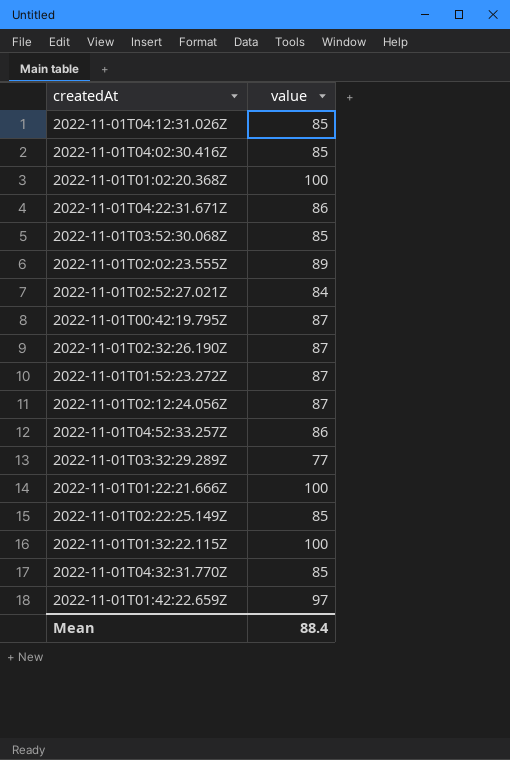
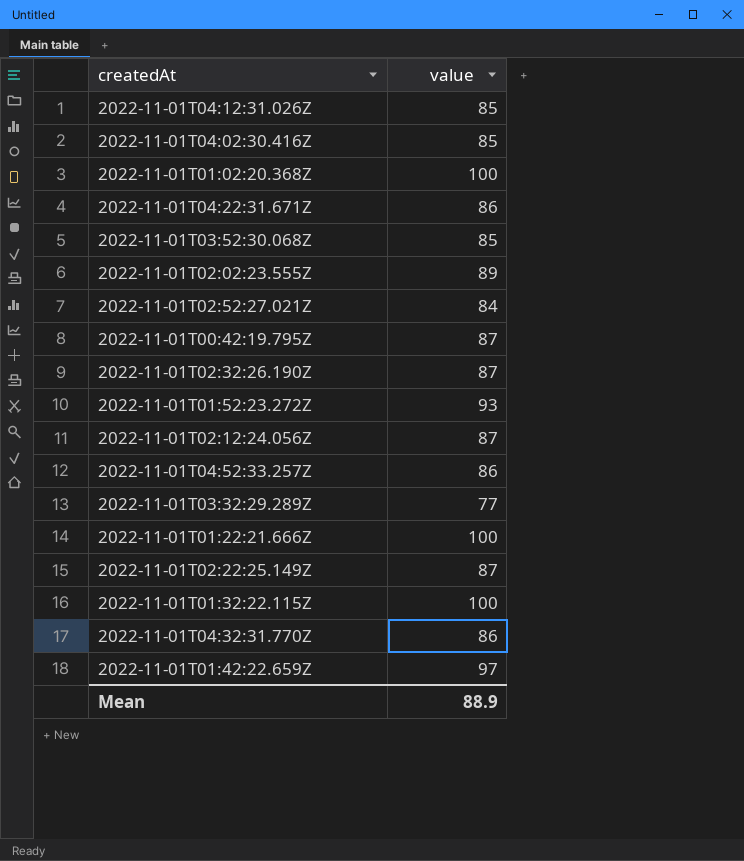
2022-11-01T01:52:23.272Z | value: 87 -> 93
2022-11-01T02:22:25.149Z | value: 85 -> 87
2022-11-01T04:32:31.770Z | value: 85 -> 86
Mean | value: 88.4 -> 88.9

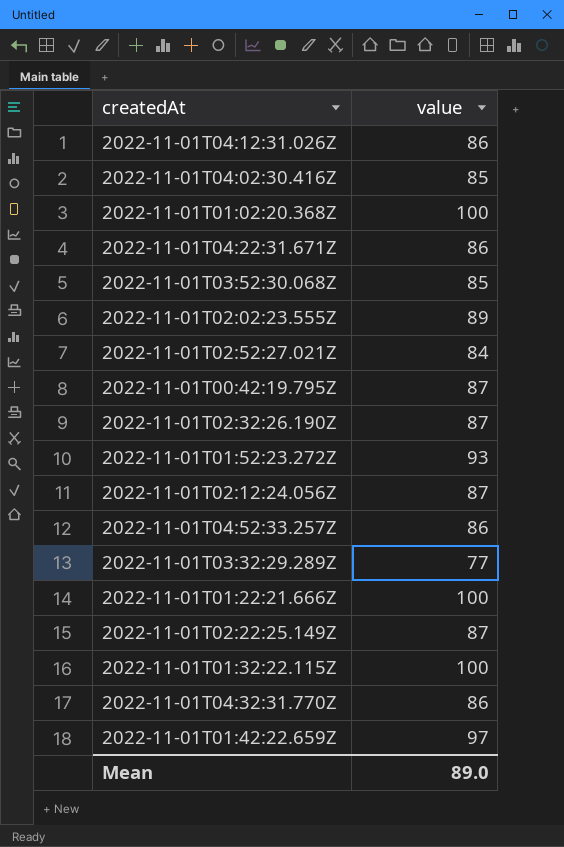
2022-11-01T04:12:31.026Z | value: 85 -> 86
Mean | value: 88.9 -> 89.0

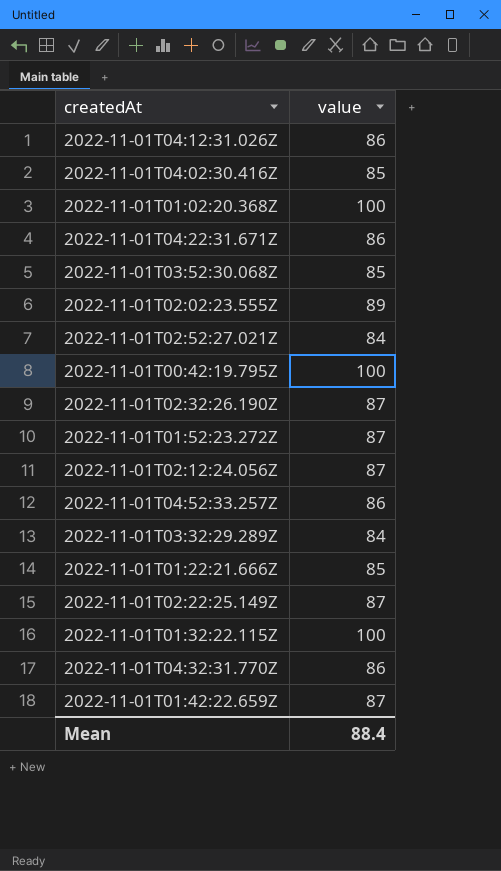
2022-11-01T00:42:19.795Z | value: 87 -> 100
2022-11-01T01:52:23.272Z | value: 93 -> 87
2022-11-01T03:32:29.289Z | value: 77 -> 84
2022-11-01T01:22:21.666Z | value: 100 -> 85
2022-11-01T01:42:22.659Z | value: 97 -> 87
Mean | value: 89.0 -> 88.4

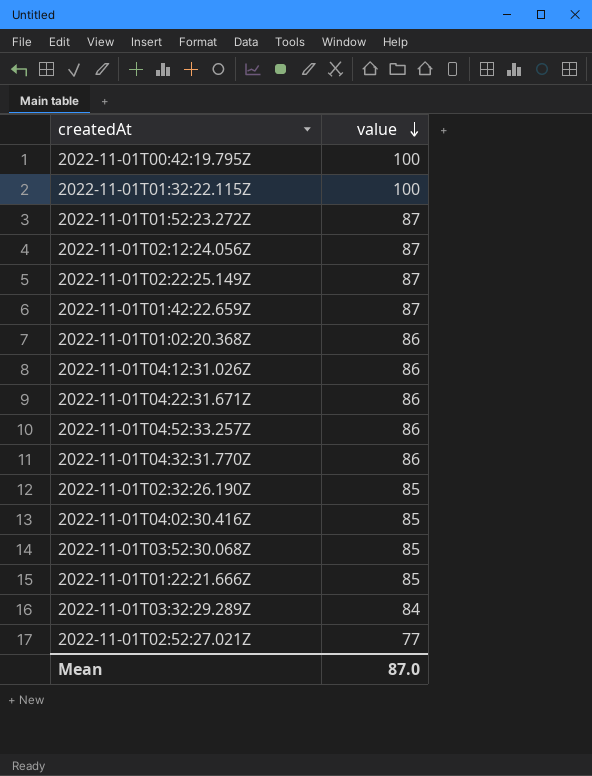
row order: none -> value descending
row 2022-11-01T02:02:23.555Z: 89 -> none
2022-11-01T01:02:20.368Z | value: 100 -> 86
2022-11-01T02:32:26.190Z | value: 87 -> 85
2022-11-01T02:52:27.021Z | value: 84 -> 77
Mean | value: 88.4 -> 87.0

